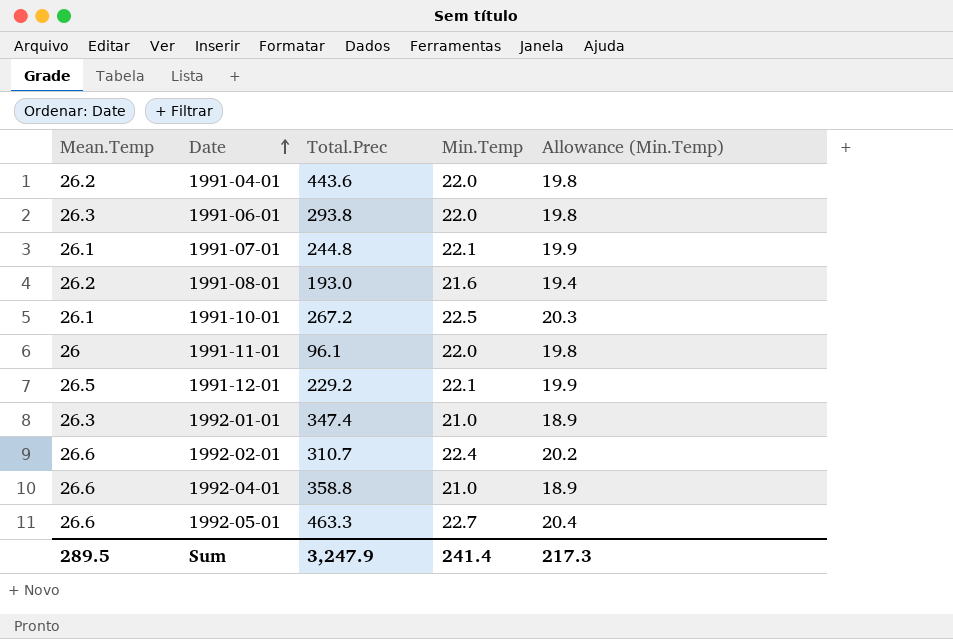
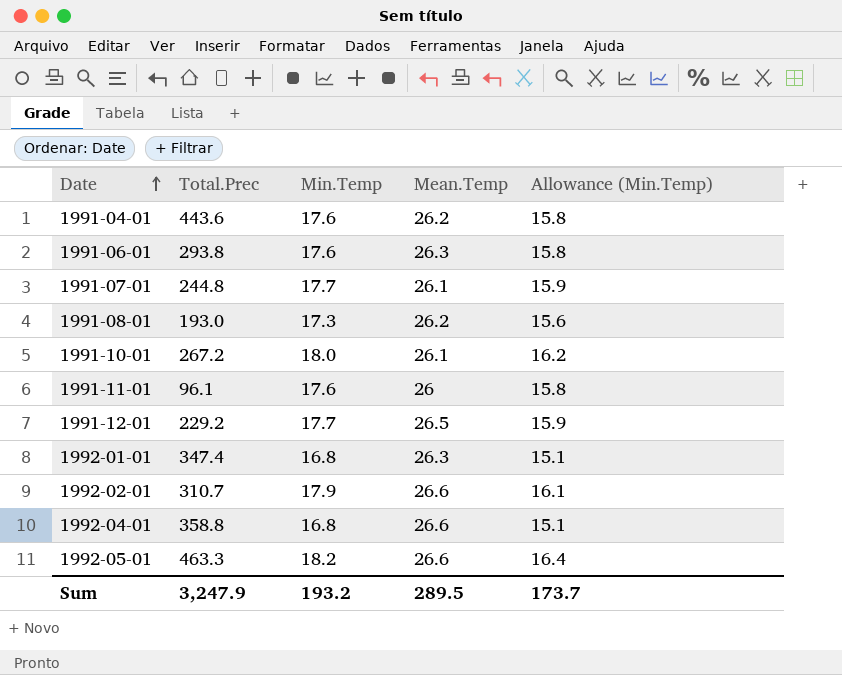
column Mean.Temp | position: 1 -> 4
1991-04-01 | Min.Temp: 22.0 -> 17.6
1991-04-01 | Allowance (Min.Temp): 19.8 -> 15.8
1991-06-01 | Min.Temp: 22.0 -> 17.6
1991-06-01 | Allowance (Min.Temp): 19.8 -> 15.8
1991-07-01 | Min.Temp: 22.1 -> 17.7
1991-07-01 | Allowance (Min.Temp): 19.9 -> 15.9
1991-08-01 | Min.Temp: 21.6 -> 17.3
1991-08-01 | Allowance (Min.Temp): 19.4 -> 15.6
1991-10-01 | Min.Temp: 22.5 -> 18.0
1991-10-01 | Allowance (Min.Temp): 20.3 -> 16.2
1991-11-01 | Min.Temp: 22.0 -> 17.6
1991-11-01 | Allowance (Min.Temp): 19.8 -> 15.8
1991-12-01 | Min.Temp: 22.1 -> 17.7
1991-12-01 | Allowance (Min.Temp): 19.9 -> 15.9
1992-01-01 | Min.Temp: 21.0 -> 16.8
1992-01-01 | Allowance (Min.Temp): 18.9 -> 15.1
1992-02-01 | Min.Temp: 22.4 -> 17.9
1992-02-01 | Allowance (Min.Temp): 20.2 -> 16.1
1992-04-01 | Min.Temp: 21.0 -> 16.8
1992-04-01 | Allowance (Min.Temp): 18.9 -> 15.1
1992-05-01 | Min.Temp: 22.7 -> 18.2
1992-05-01 | Allowance (Min.Temp): 20.4 -> 16.4
Sum | Min.Temp: 241.4 -> 193.2
Sum | Allowance (Min.Temp): 217.3 -> 173.7

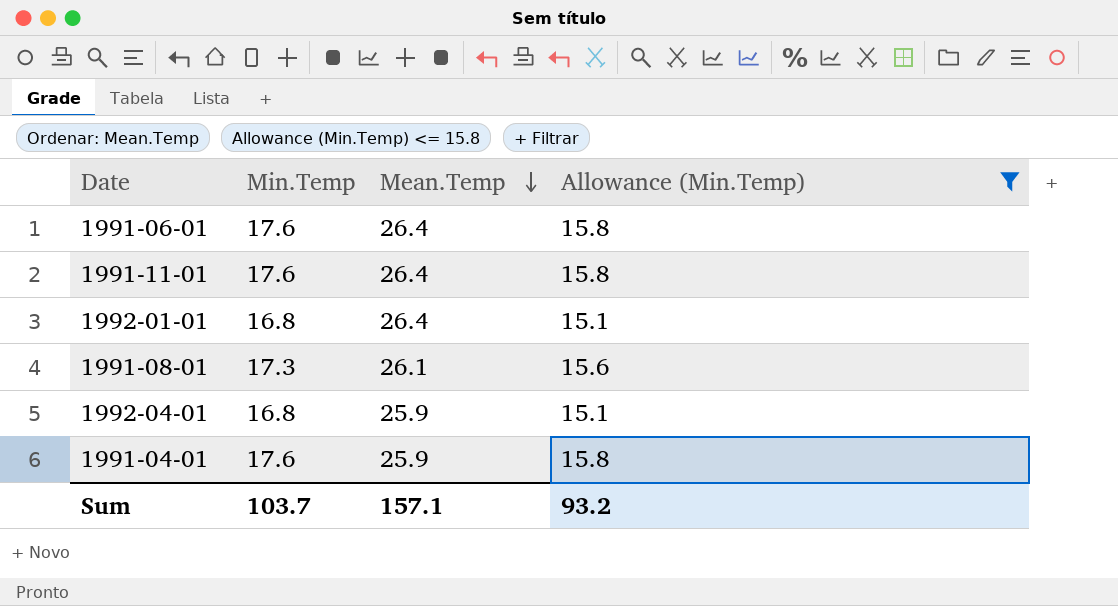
filter: none -> Allowance (Min.Temp) <= 15.8
row order: Date ascending -> Mean.Temp descending
column Total.Prec | position: 2 -> none
1991-06-01 | Mean.Temp: 26.3 -> 26.4
1991-11-01 | Mean.Temp: 26 -> 26.4
1992-01-01 | Mean.Temp: 26.3 -> 26.4
1991-08-01 | Mean.Temp: 26.2 -> 26.1
1992-04-01 | Mean.Temp: 26.6 -> 25.9
1991-04-01 | Mean.Temp: 26.2 -> 25.9
Sum | Min.Temp: 193.2 -> 103.7
Sum | Mean.Temp: 289.5 -> 157.1
Sum | Allowance (Min.Temp): 173.7 -> 93.2

